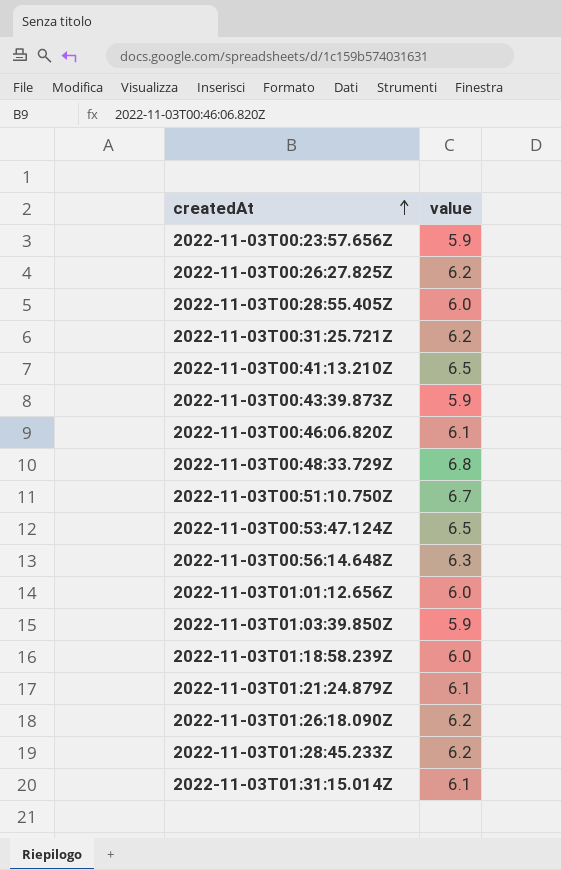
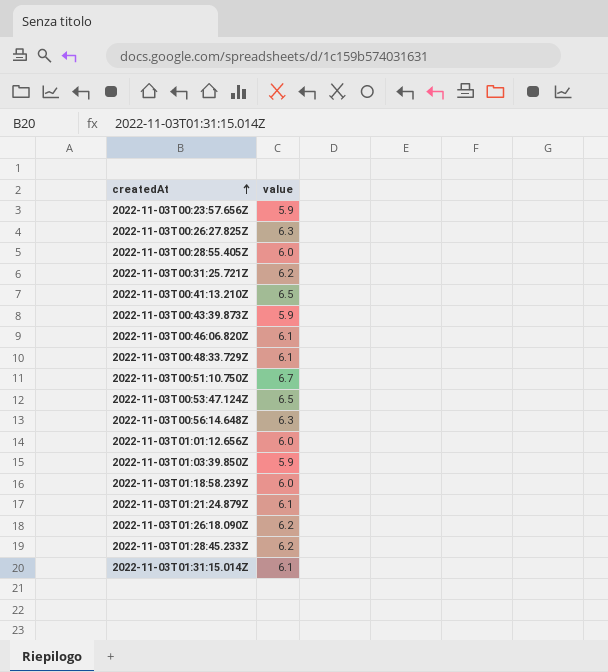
2022-11-03T00:26:27.825Z | value: 6.2 -> 6.3
2022-11-03T00:48:33.729Z | value: 6.8 -> 6.1

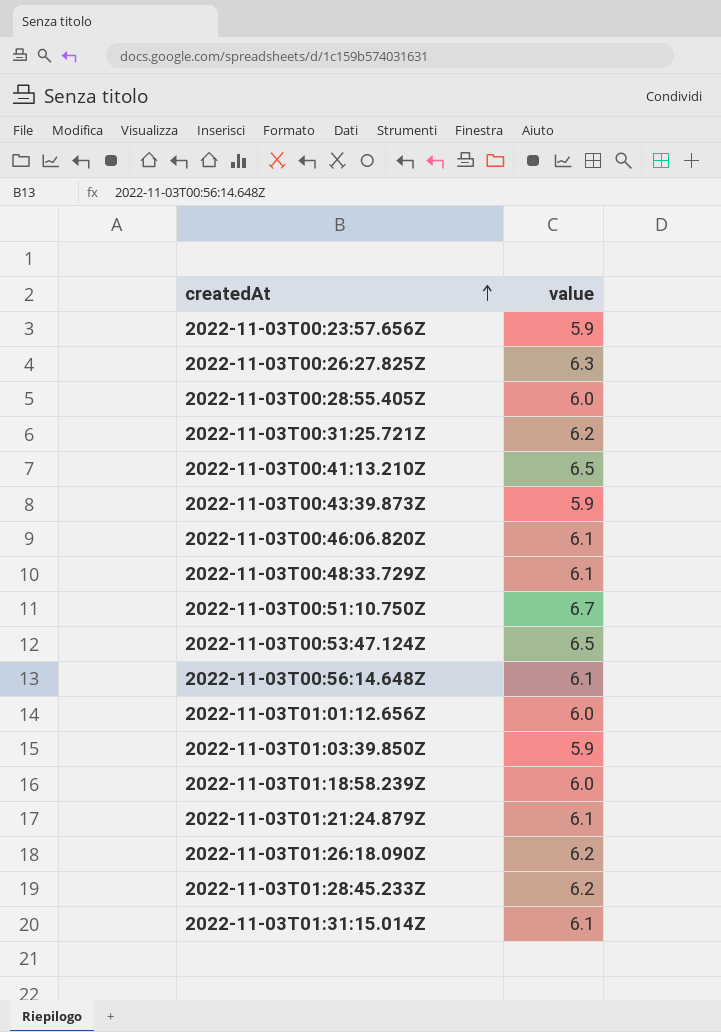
2022-11-03T00:56:14.648Z | value: 6.3 -> 6.1

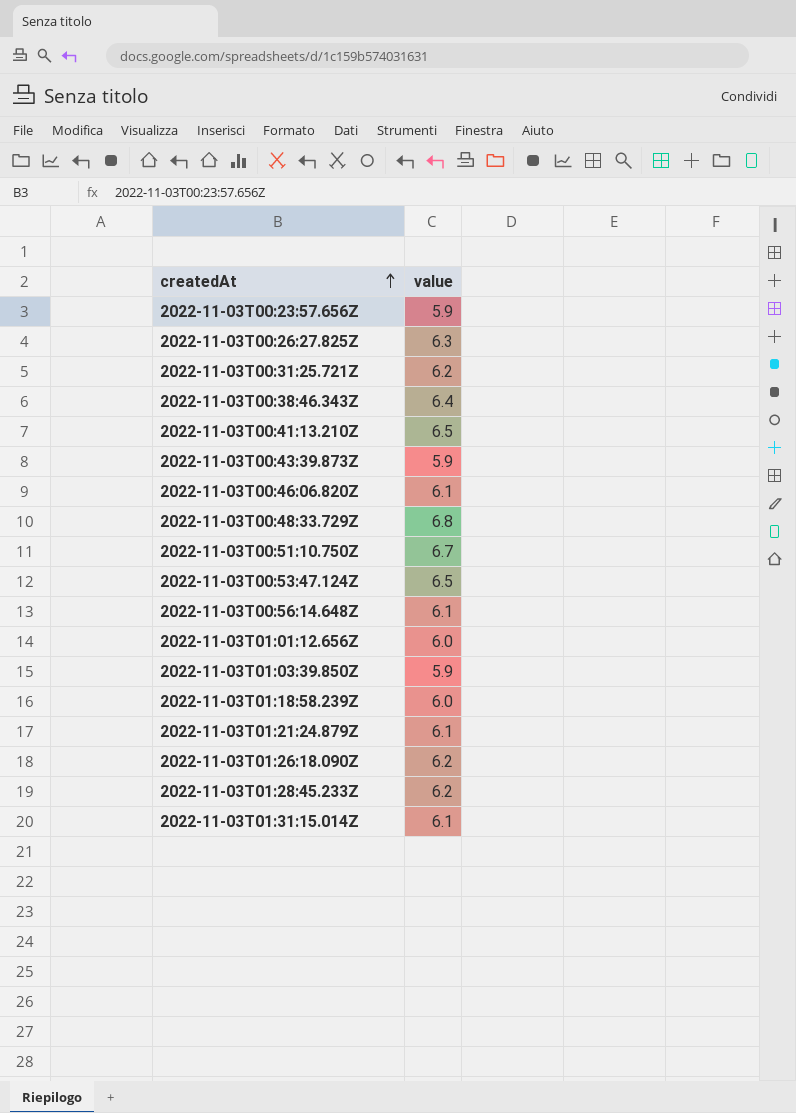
row 2022-11-03T00:28:55.405Z: 6.0 -> none
row 2022-11-03T00:38:46.343Z: none -> 6.4
2022-11-03T00:48:33.729Z | value: 6.1 -> 6.8

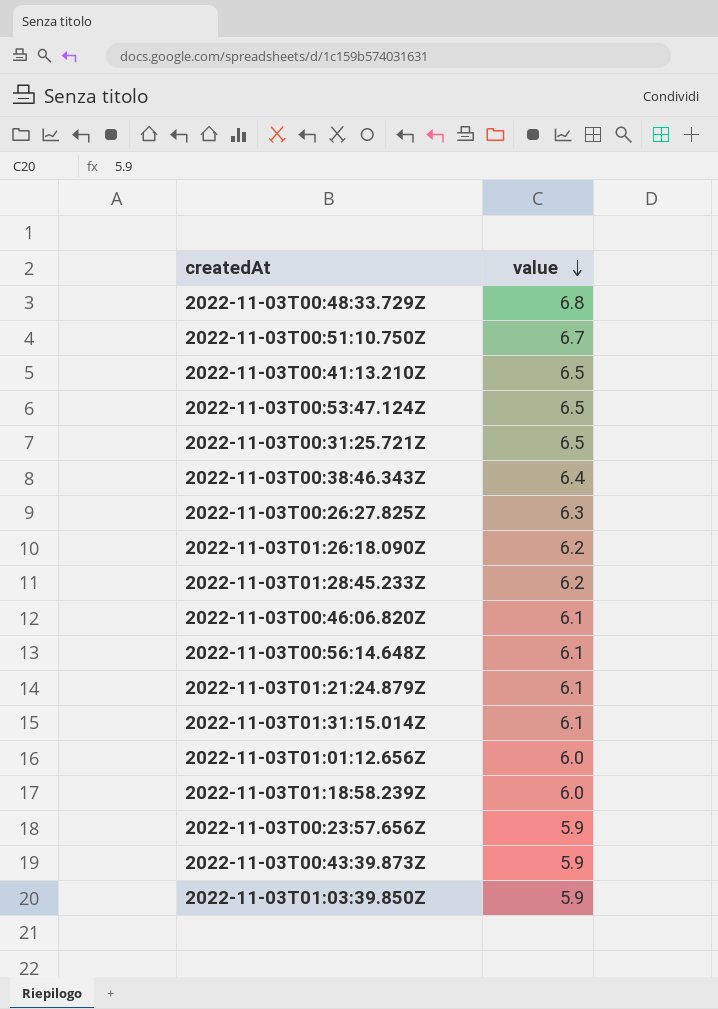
row order: createdAt ascending -> value descending
2022-11-03T00:31:25.721Z | value: 6.2 -> 6.5

